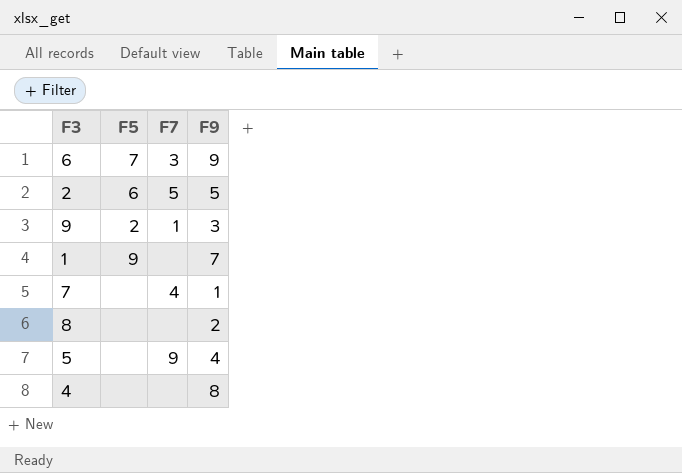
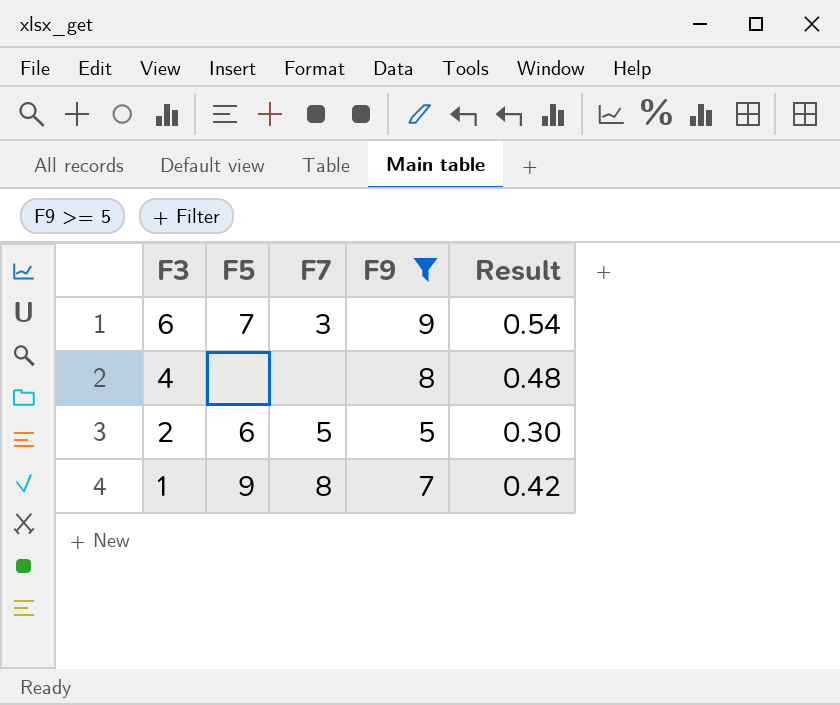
filter: none -> F9 >= 5
row order: none -> F3 descending
column Result | formula: none -> [F9] * 0.06
1 | F7: none -> 8

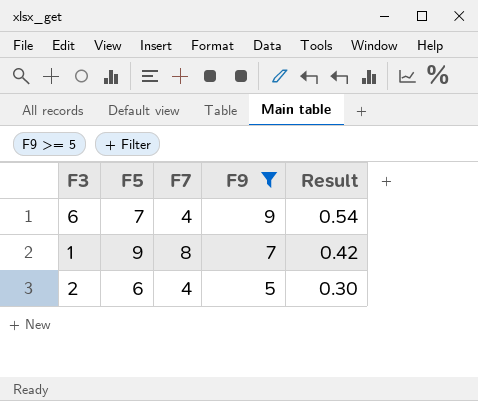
row order: F3 descending -> F9 descending
row 4: none | none | 8 | 0.48 -> none
6 | F7: 3 -> 4
2 | F7: 5 -> 4

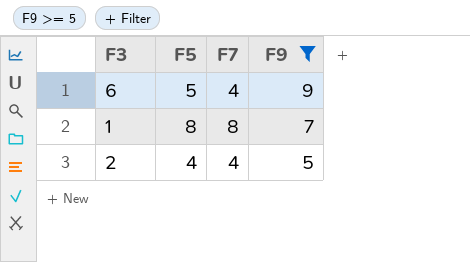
column Result | formula: [F9] * 0.06 -> none
6 | F5: 7 -> 5
1 | F5: 9 -> 8
2 | F5: 6 -> 4

